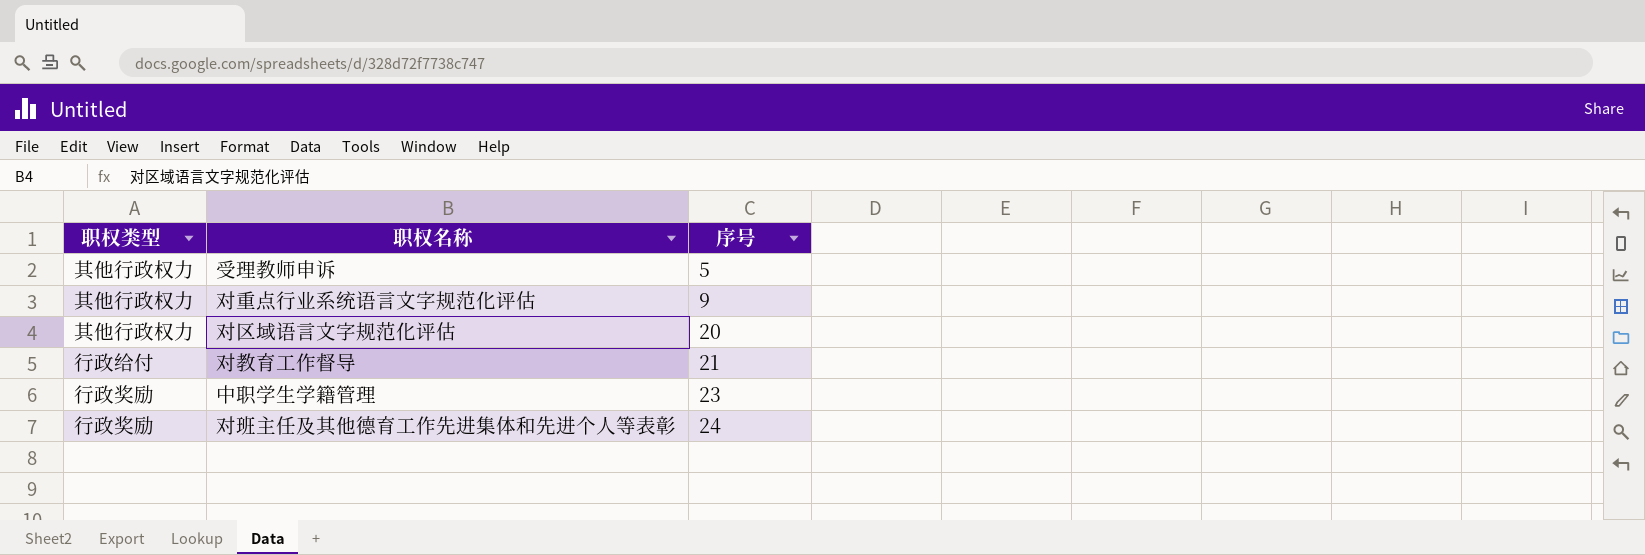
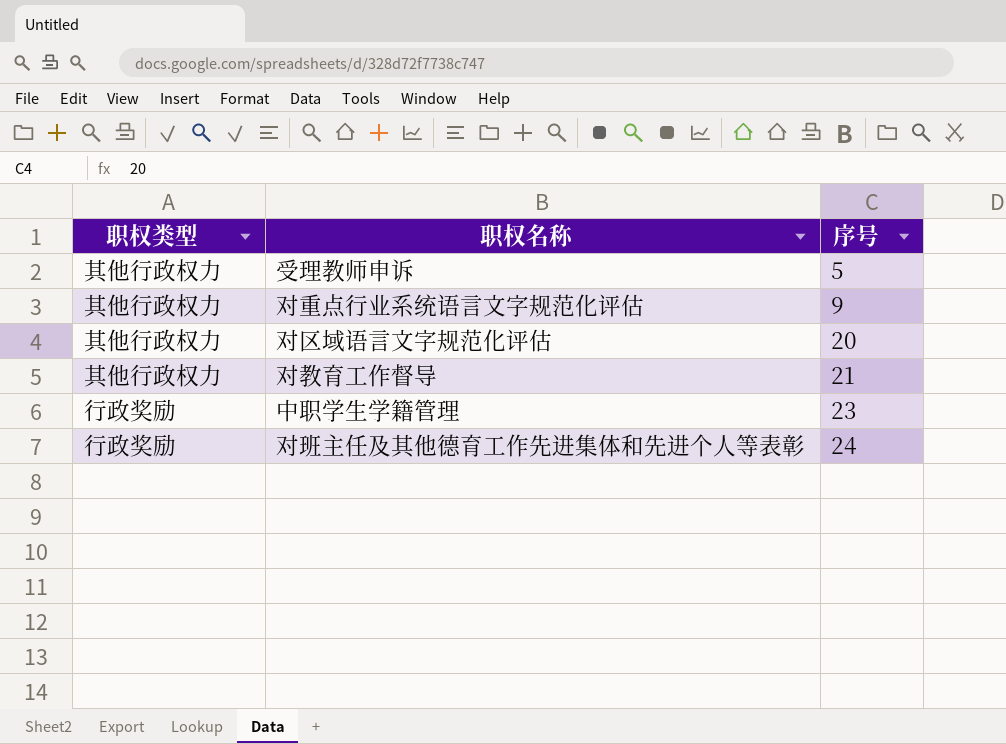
对教育工作督导 | 职权类型: 行政给付 -> 其他行政权力

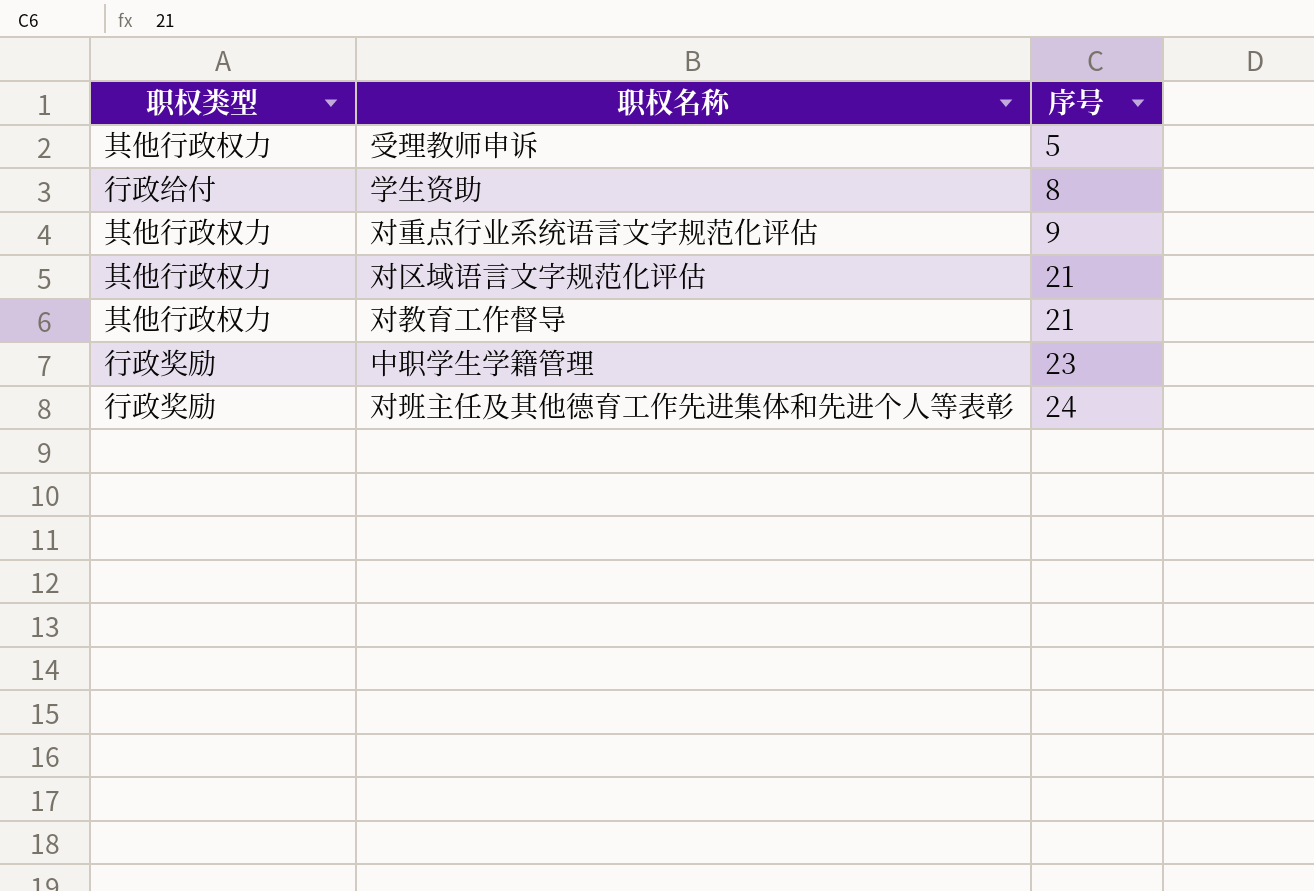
row 学生资助: none -> 行政给付 | 8
对区域语言文字规范化评估 | 序号: 20 -> 21

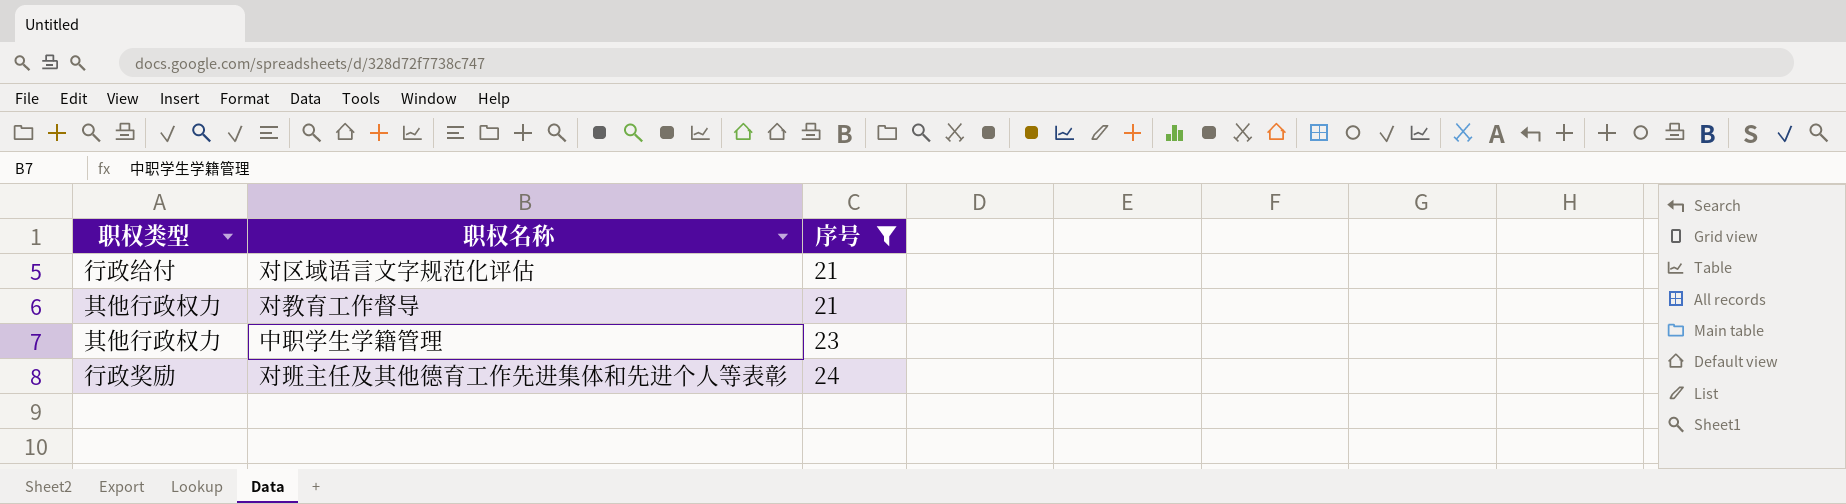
filter: none -> 序号 >= 21
对区域语言文字规范化评估 | 职权类型: 其他行政权力 -> 行政给付
中职学生学籍管理 | 职权类型: 行政奖励 -> 其他行政权力

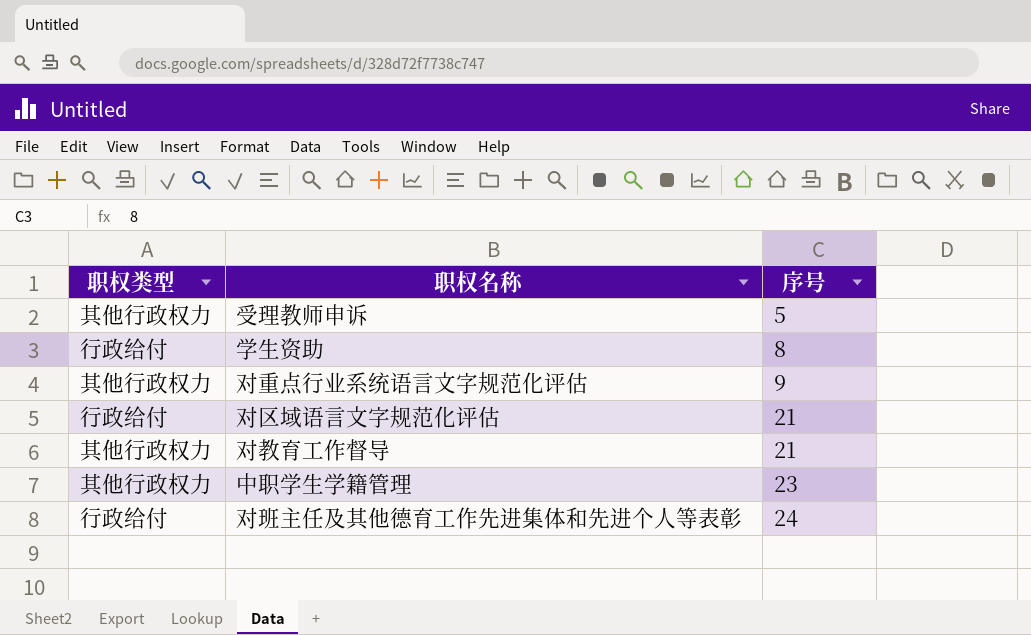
filter: 序号 >= 21 -> none
对班主任及其他德育工作先进集体和先进个人等表彰 | 职权类型: 行政奖励 -> 行政给付

